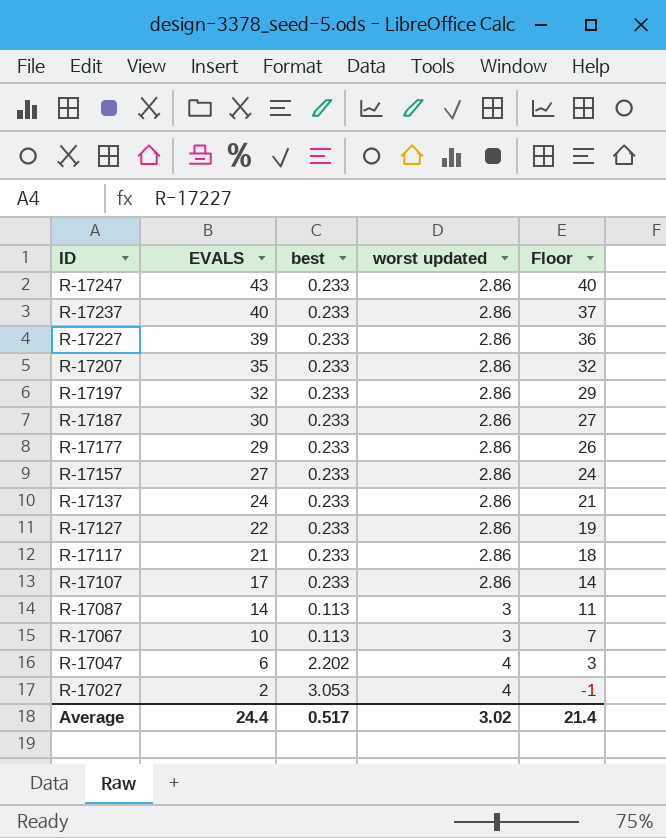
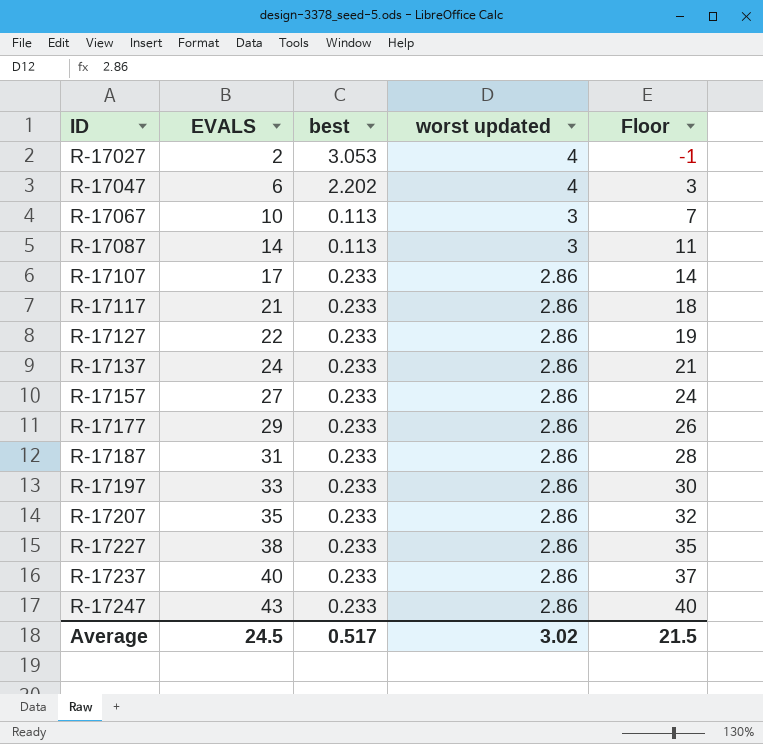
row order: ID descending -> ID ascending
R-17187 | EVALS: 30 -> 31
R-17187 | Floor: 27 -> 28
R-17197 | EVALS: 32 -> 33
R-17197 | Floor: 29 -> 30
R-17227 | EVALS: 39 -> 38
R-17227 | Floor: 36 -> 35
Average | EVALS: 24.4 -> 24.5
Average | Floor: 21.4 -> 21.5

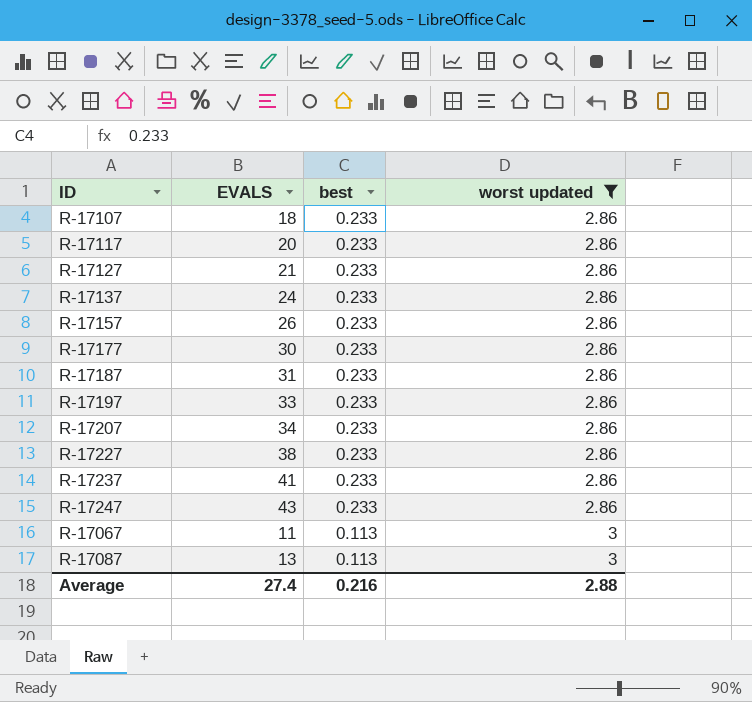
filter: none -> worst updated != 4
row order: ID ascending -> best descending
column Floor | formula: [EVALS] - 3 -> none
R-17107 | EVALS: 17 -> 18
R-17117 | EVALS: 21 -> 20
R-17127 | EVALS: 22 -> 21
R-17157 | EVALS: 27 -> 26
R-17177 | EVALS: 29 -> 30
R-17207 | EVALS: 35 -> 34
R-17237 | EVALS: 40 -> 41
R-17067 | EVALS: 10 -> 11
R-17087 | EVALS: 14 -> 13
Average | EVALS: 24.5 -> 27.4
Average | best: 0.517 -> 0.216
Average | worst updated: 3.02 -> 2.88

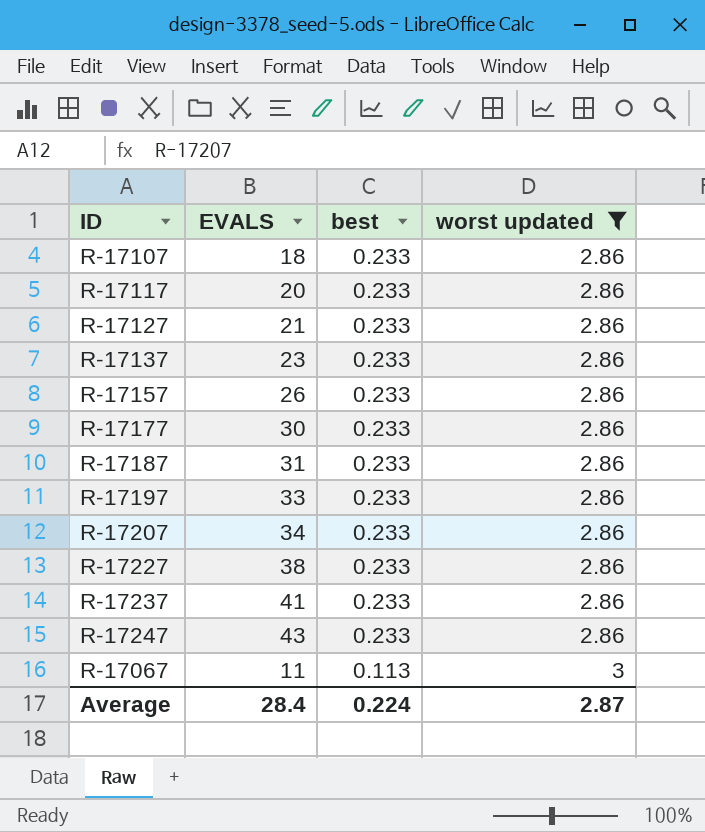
row R-17087: 13 | 0.113 | 3 -> none
R-17137 | EVALS: 24 -> 23
Average | EVALS: 27.4 -> 28.4
Average | best: 0.216 -> 0.224
Average | worst updated: 2.88 -> 2.87

